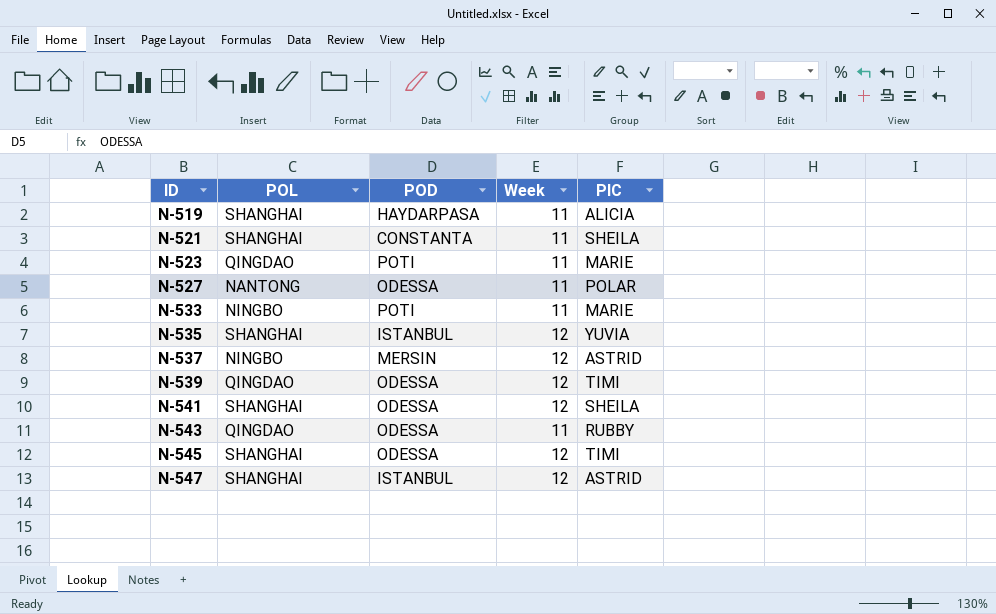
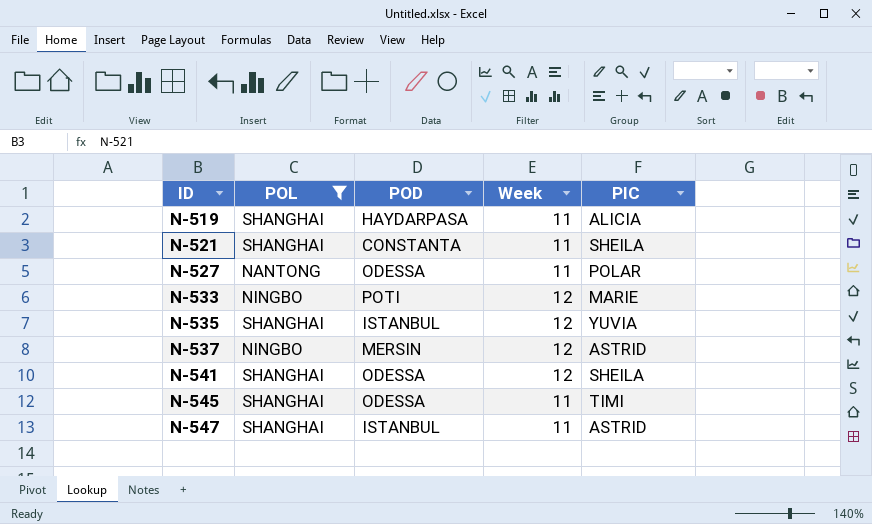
filter: none -> POL != QINGDAO
N-533 | Week: 11 -> 12
N-545 | Week: 12 -> 11
N-547 | Week: 12 -> 11

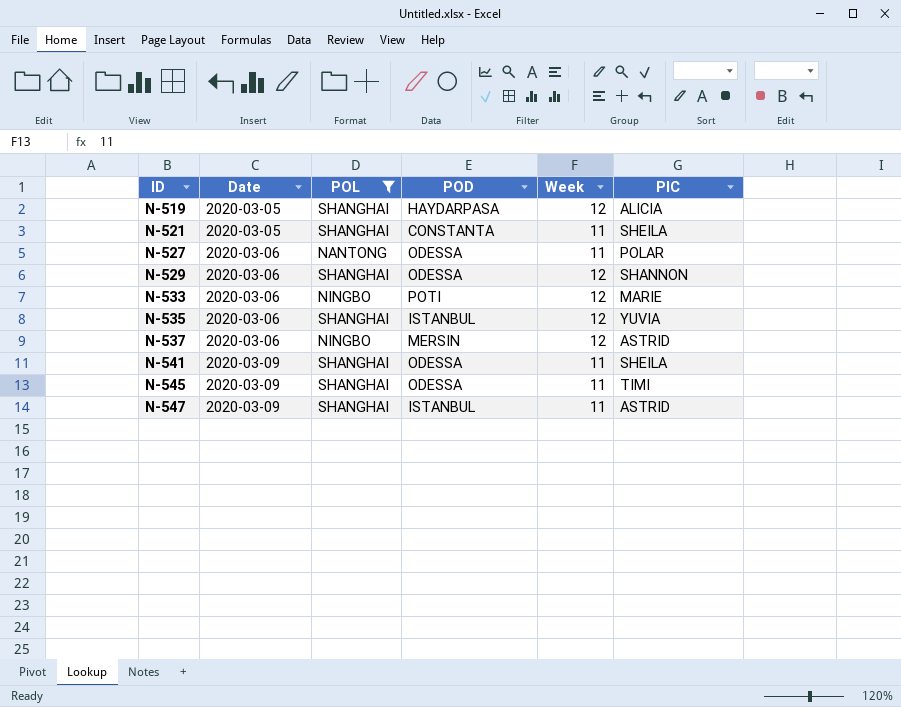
column Date | position: none -> 2
N-519 | Week: 11 -> 12
row N-529: none -> 2020-03-06 | SHANGHAI | ODESSA | 12 | SHANNON
N-541 | Week: 12 -> 11

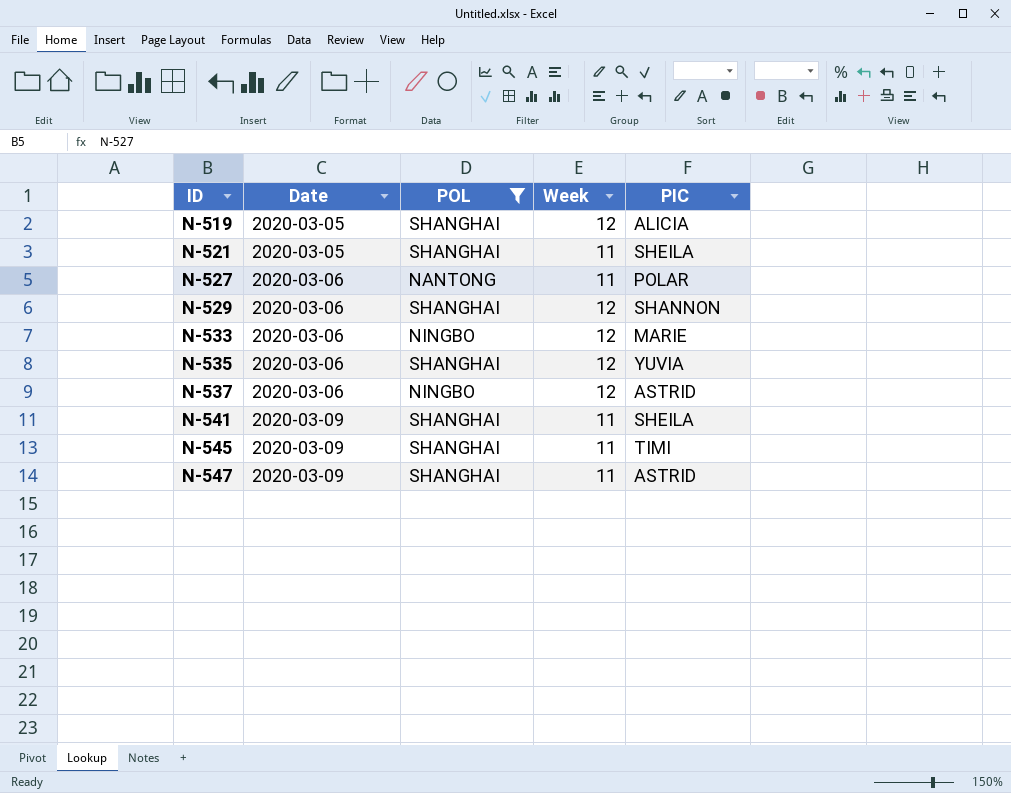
column POD | position: 4 -> none

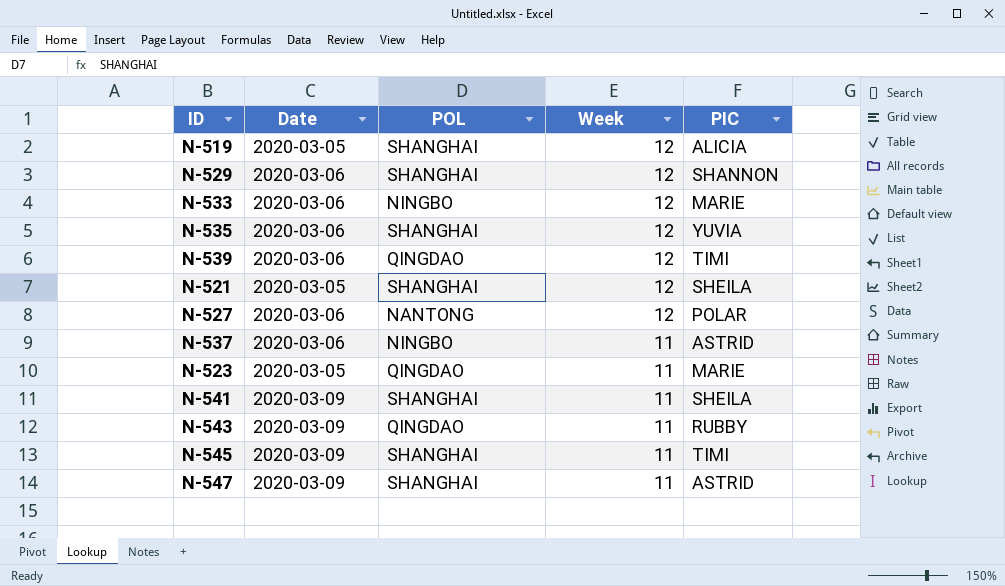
filter: POL != QINGDAO -> none
row order: ID ascending -> Week descending
N-521 | Week: 11 -> 12
N-527 | Week: 11 -> 12
N-537 | Week: 12 -> 11

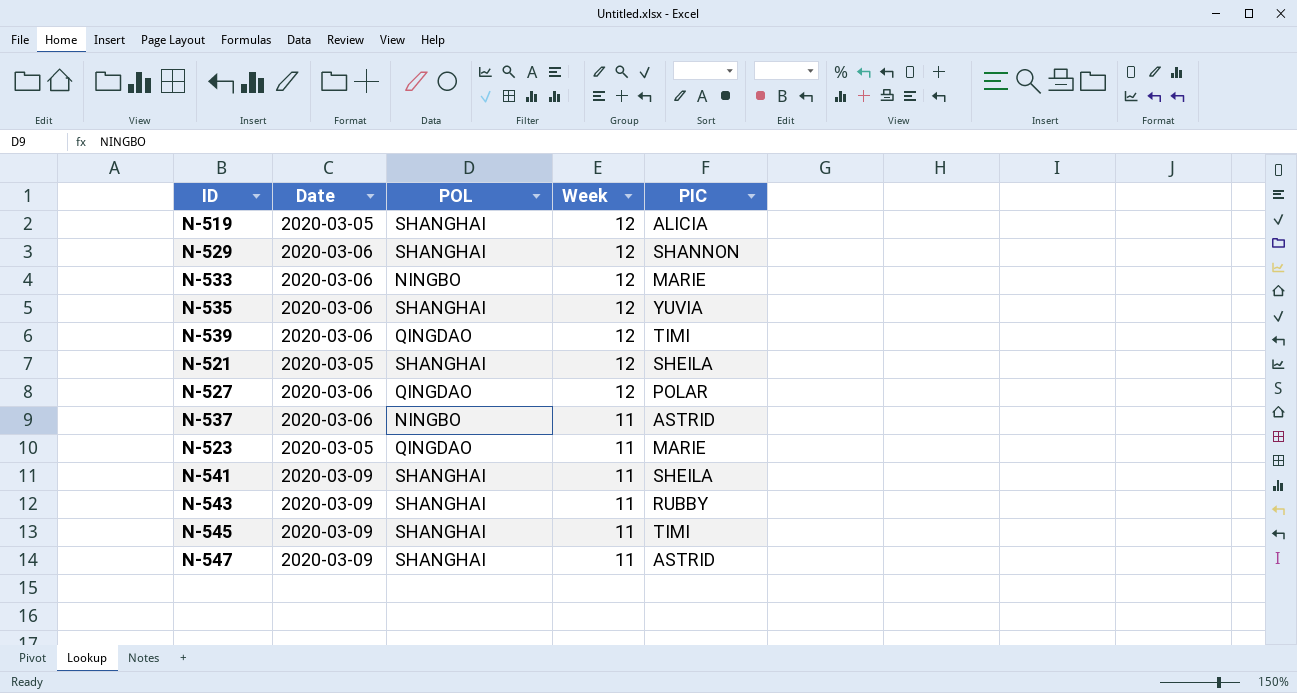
N-527 | POL: NANTONG -> QINGDAO
N-543 | POL: QINGDAO -> SHANGHAI

